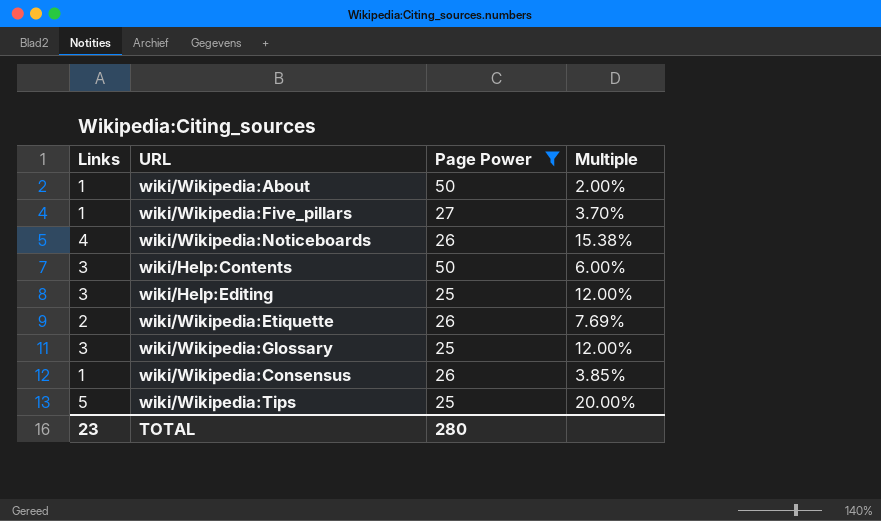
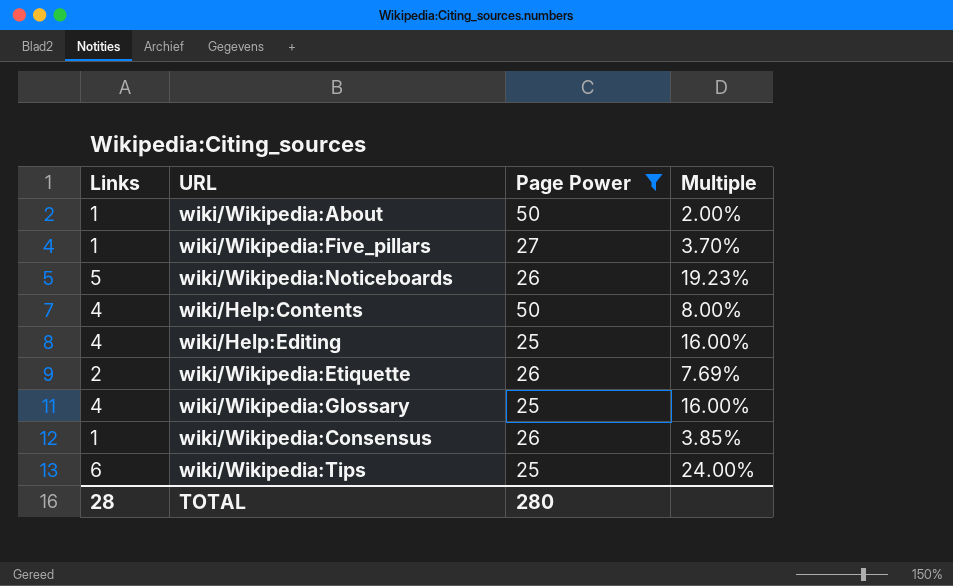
wiki/Wikipedia:Noticeboards | Links: 4 -> 5
wiki/Wikipedia:Noticeboards | Multiple: 15.38% -> 19.23%
wiki/Help:Contents | Links: 3 -> 4
wiki/Help:Contents | Multiple: 6.00% -> 8.00%
wiki/Help:Editing | Links: 3 -> 4
wiki/Help:Editing | Multiple: 12.00% -> 16.00%
wiki/Wikipedia:Glossary | Links: 3 -> 4
wiki/Wikipedia:Glossary | Multiple: 12.00% -> 16.00%
wiki/Wikipedia:Tips | Links: 5 -> 6
wiki/Wikipedia:Tips | Multiple: 20.00% -> 24.00%
TOTAL | Links: 23 -> 28

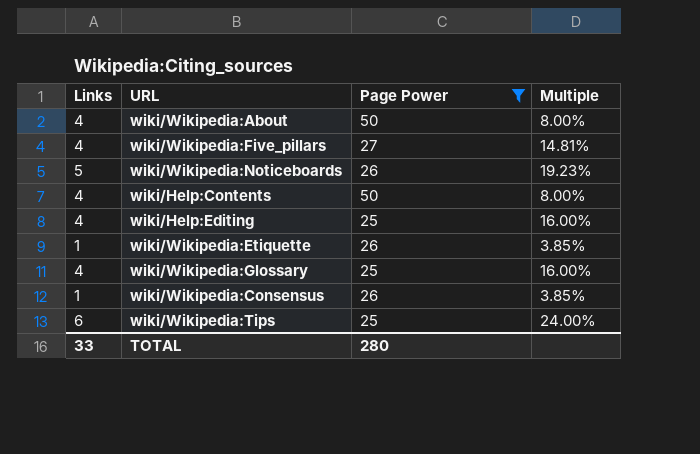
wiki/Wikipedia:About | Links: 1 -> 4
wiki/Wikipedia:About | Multiple: 2.00% -> 8.00%
wiki/Wikipedia:Five_pillars | Links: 1 -> 4
wiki/Wikipedia:Five_pillars | Multiple: 3.70% -> 14.81%
wiki/Wikipedia:Etiquette | Links: 2 -> 1
wiki/Wikipedia:Etiquette | Multiple: 7.69% -> 3.85%
TOTAL | Links: 28 -> 33

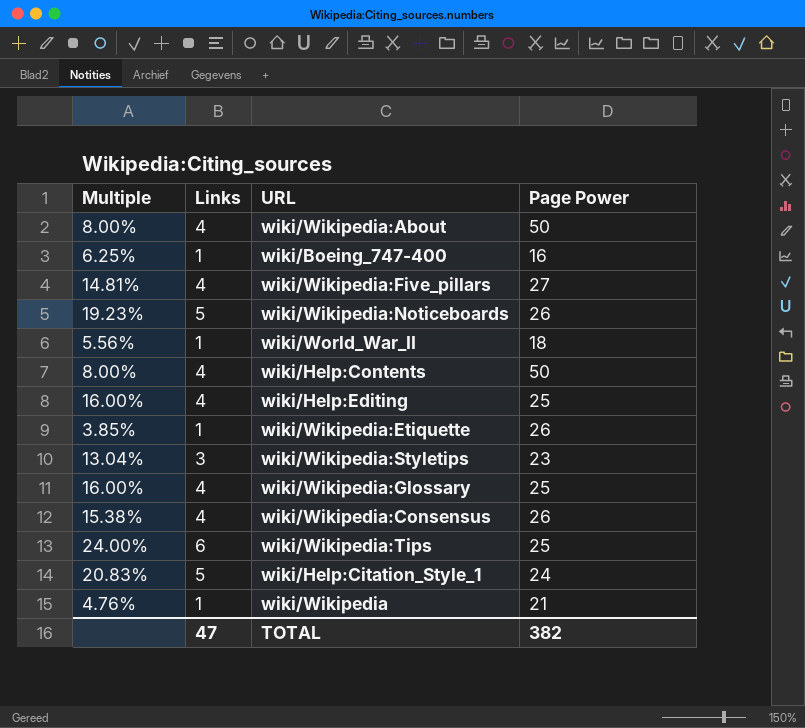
filter: Page Power >= 25 -> none
column Multiple | position: 4 -> 1
wiki/Wikipedia:Consensus | Multiple: 3.85% -> 15.38%
wiki/Wikipedia:Consensus | Links: 1 -> 4
TOTAL | Links: 33 -> 47
TOTAL | Page Power: 280 -> 382

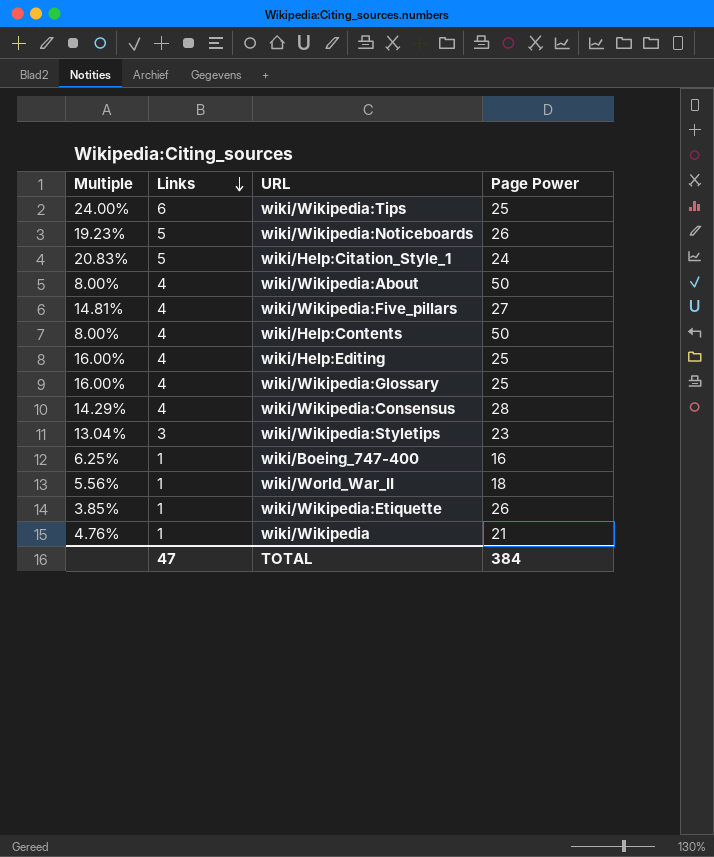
row order: none -> Links descending
wiki/Wikipedia:Consensus | Multiple: 15.38% -> 14.29%
wiki/Wikipedia:Consensus | Page Power: 26 -> 28
TOTAL | Page Power: 382 -> 384

